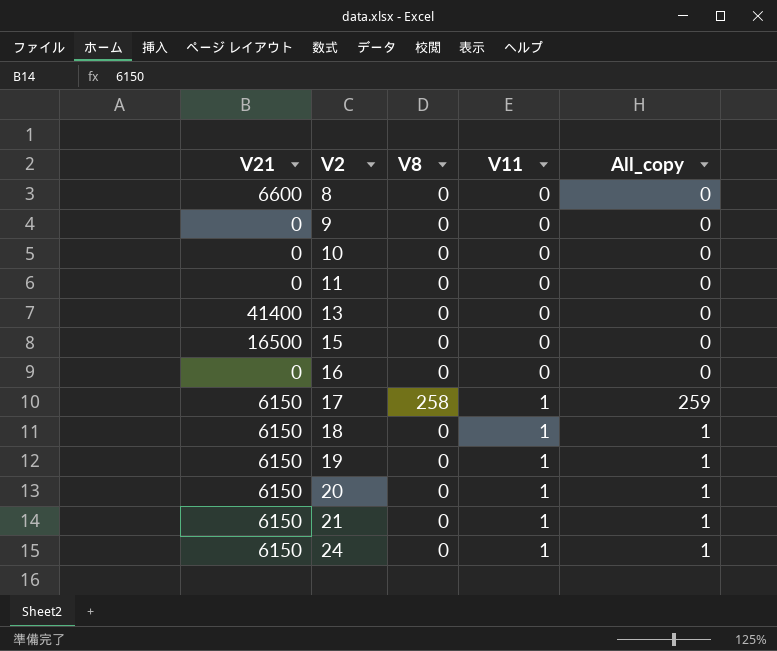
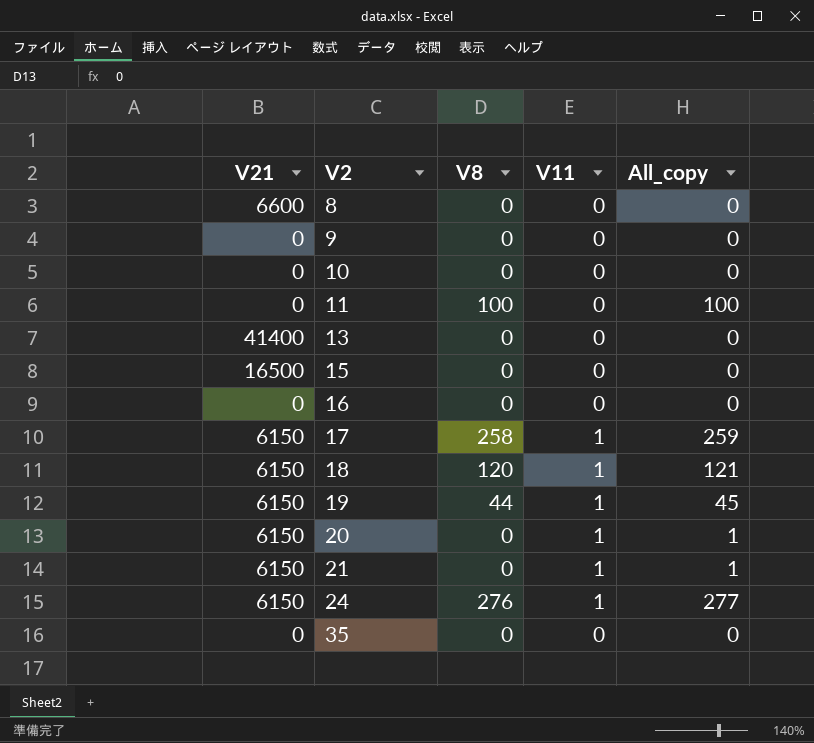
11 | V8: 0 -> 100
11 | All_copy: 0 -> 100
18 | V8: 0 -> 120
18 | All_copy: 1 -> 121
19 | V8: 0 -> 44
19 | All_copy: 1 -> 45
24 | V8: 0 -> 276
24 | All_copy: 1 -> 277
row 35: none -> 0 | 0 | 0 | 0

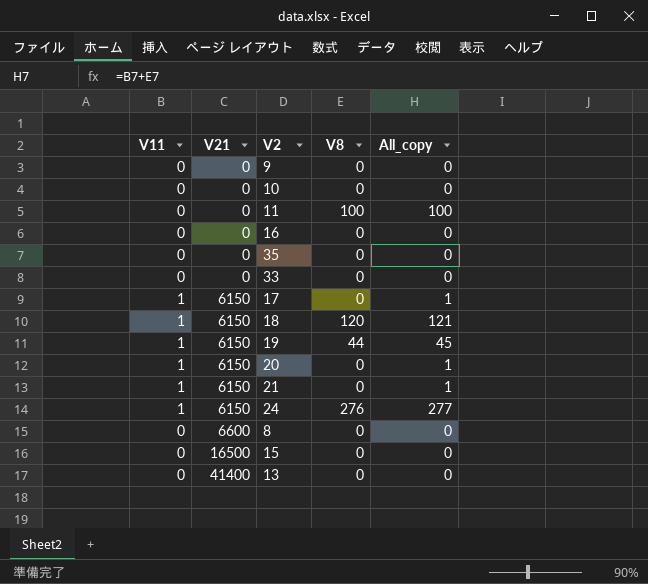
row order: V2 ascending -> V21 ascending
column V11 | position: 4 -> 1
row 33: none -> 0 | 0 | 0 | 0
17 | V8: 258 -> 0
17 | All_copy: 259 -> 1

